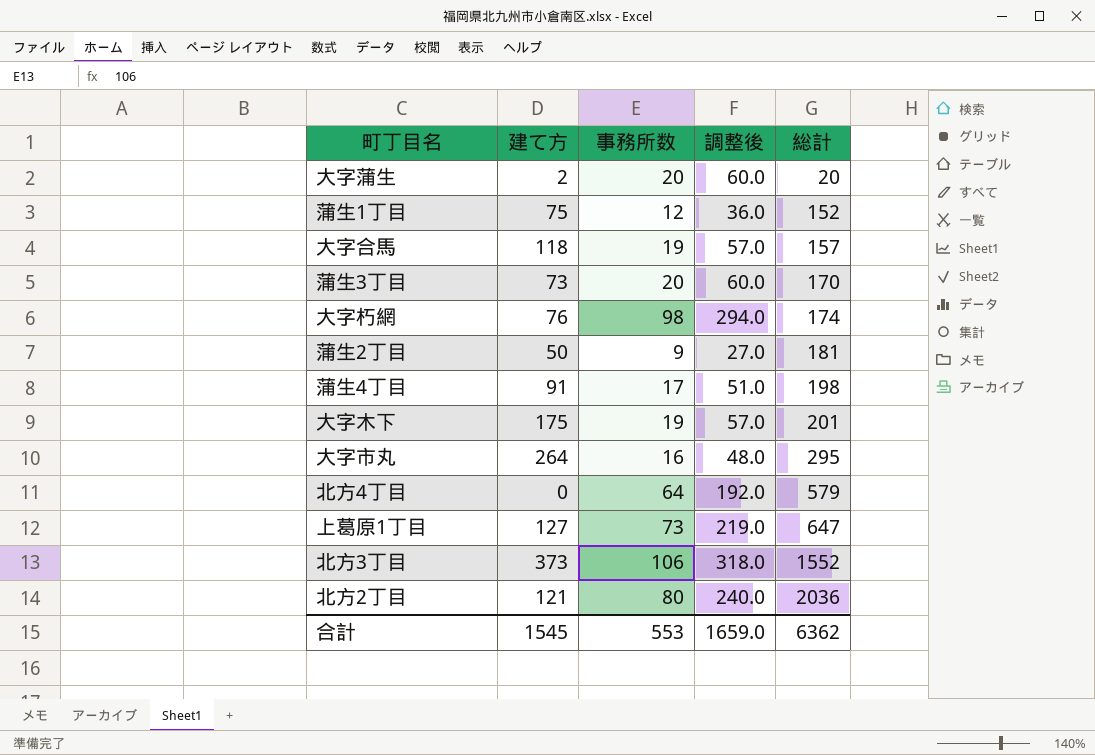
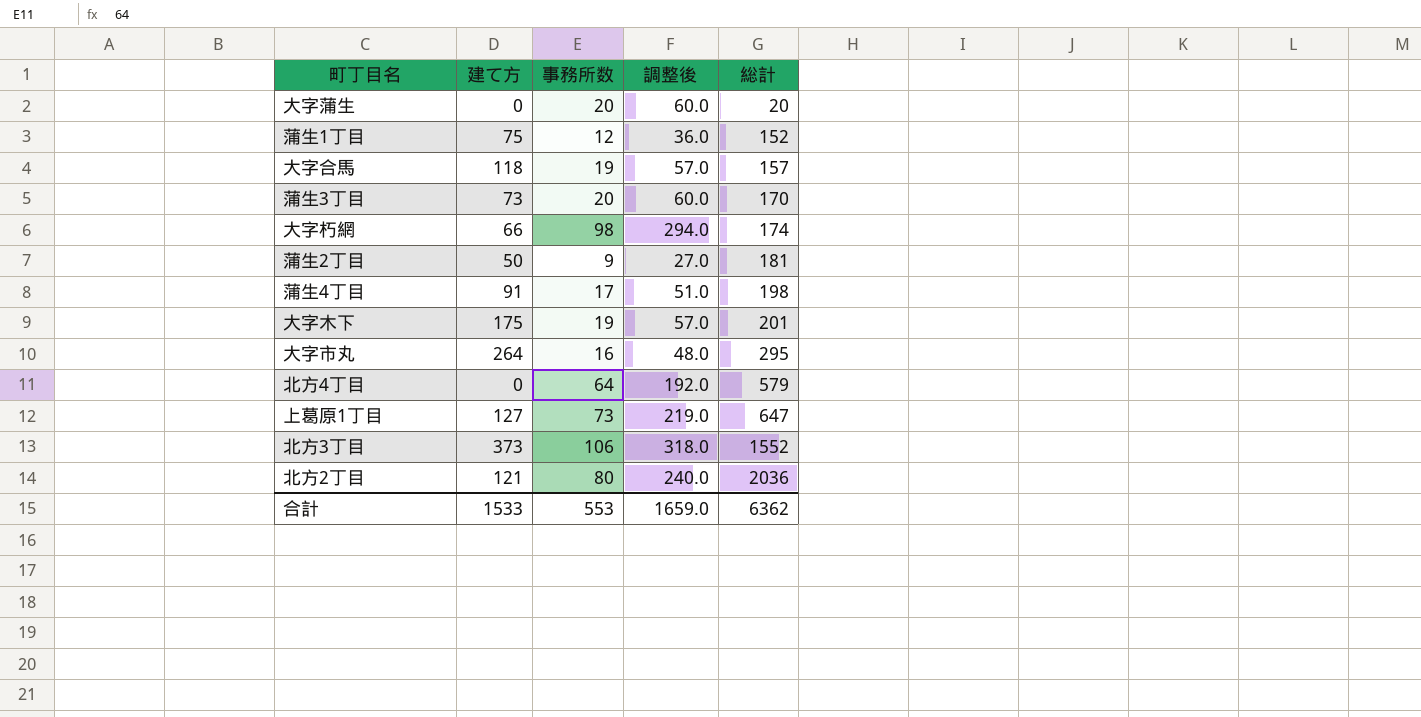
大字蒲生 | 建て方: 2 -> 0
大字朽網 | 建て方: 76 -> 66
合計 | 建て方: 1545 -> 1533

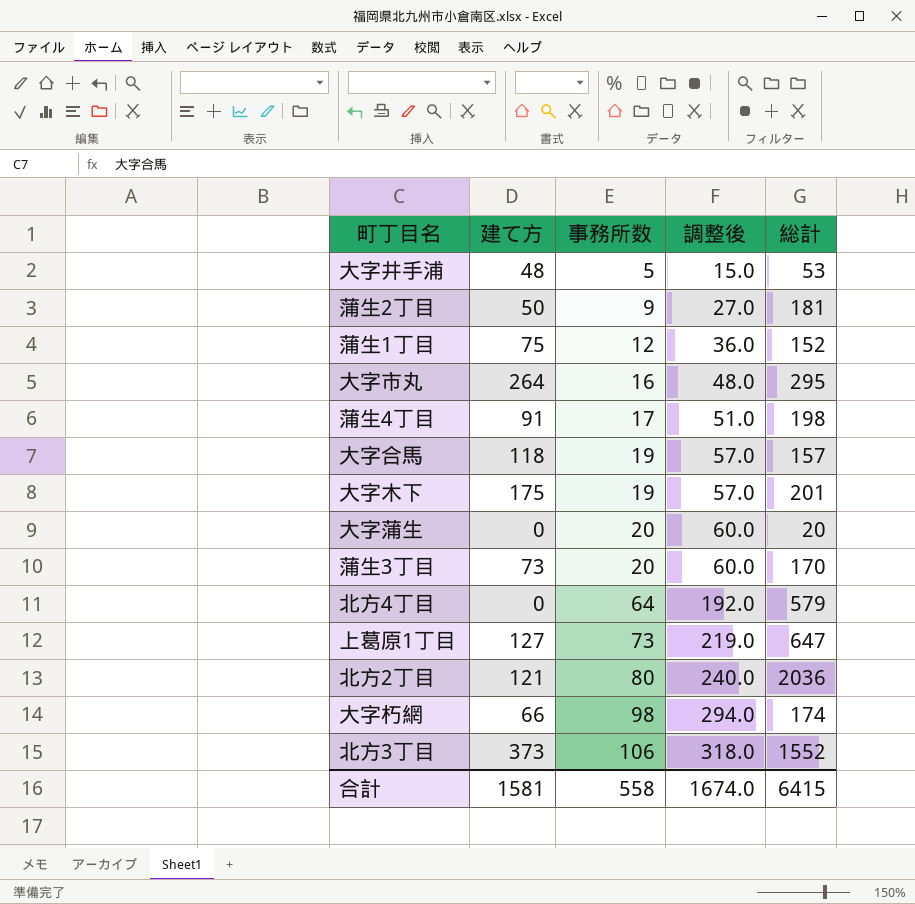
row order: 総計 ascending -> 事務所数 ascending
row 大字井手浦: none -> 48 | 5 | 15.0 | 53
合計 | 建て方: 1533 -> 1581
合計 | 事務所数: 553 -> 558
合計 | 調整後: 1659.0 -> 1674.0
合計 | 総計: 6362 -> 6415

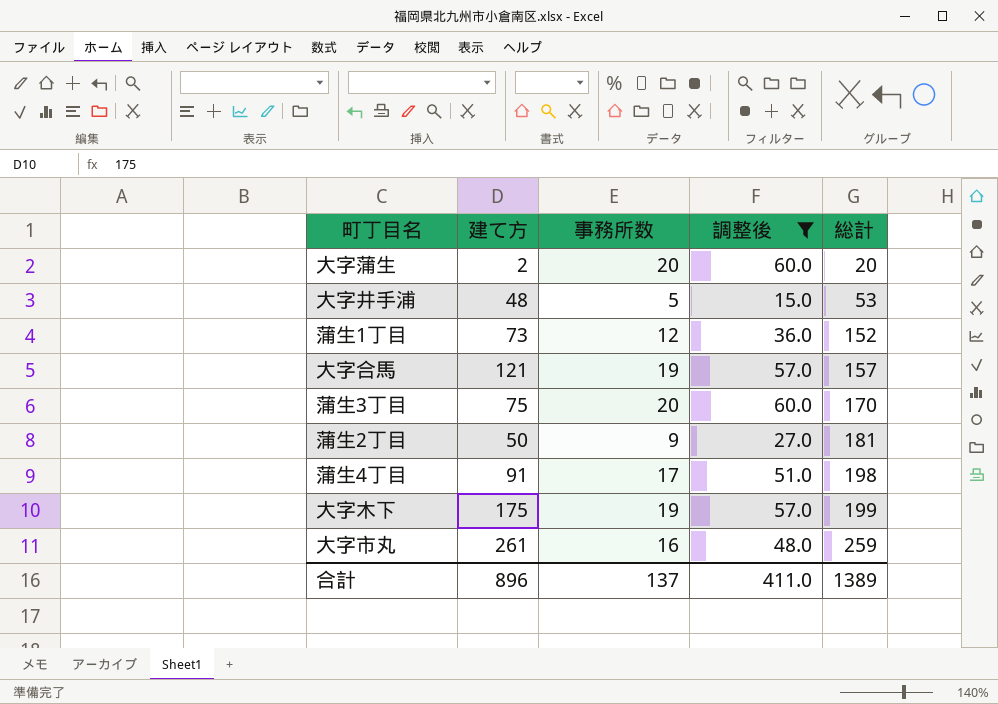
filter: none -> 調整後 <= 60.0
row order: 事務所数 ascending -> 総計 ascending
大字蒲生 | 建て方: 0 -> 2
蒲生1丁目 | 建て方: 75 -> 73
大字合馬 | 建て方: 118 -> 121
蒲生3丁目 | 建て方: 73 -> 75
大字木下 | 総計: 201 -> 199
大字市丸 | 建て方: 264 -> 261
大字市丸 | 総計: 295 -> 259
合計 | 建て方: 1581 -> 896
合計 | 事務所数: 558 -> 137
合計 | 調整後: 1674.0 -> 411.0
合計 | 総計: 6415 -> 1389

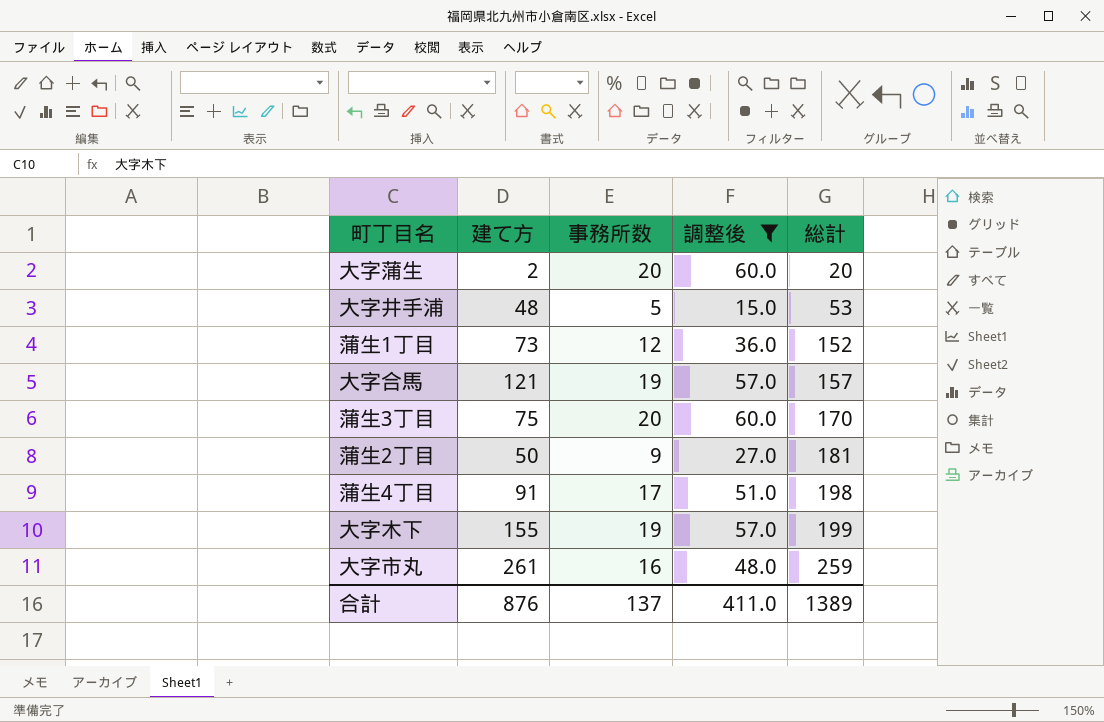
大字木下 | 建て方: 175 -> 155
合計 | 建て方: 896 -> 876

